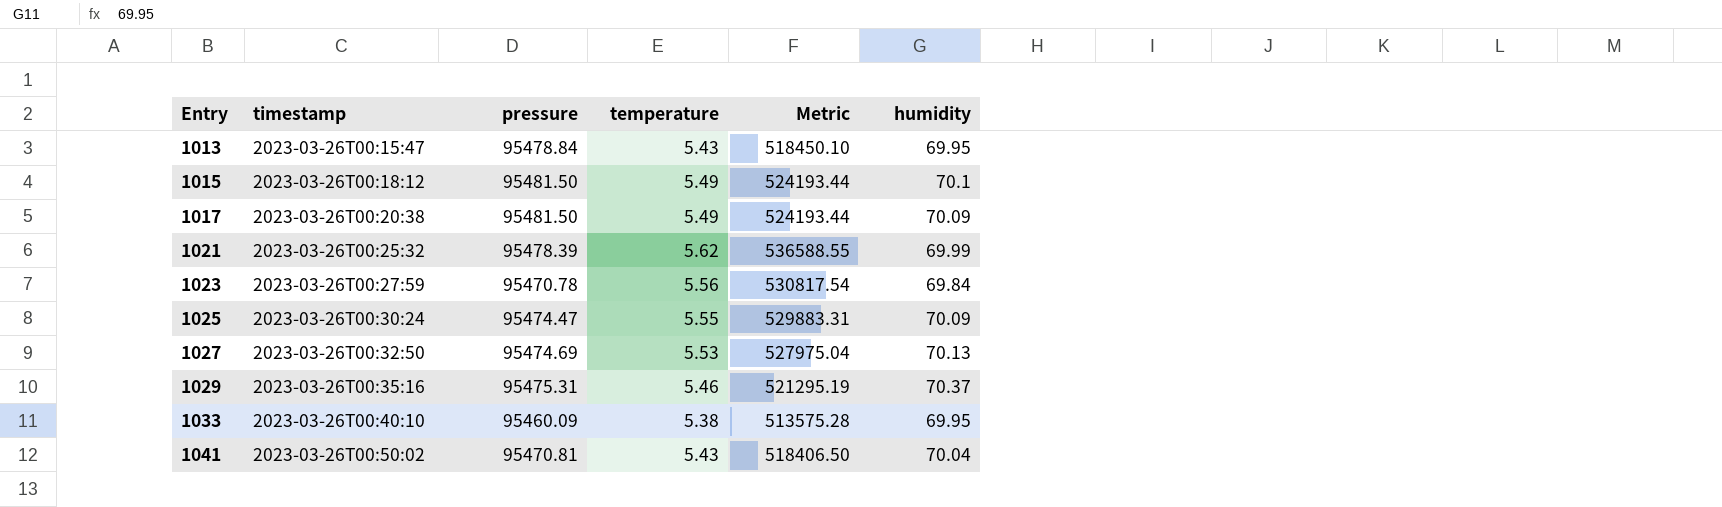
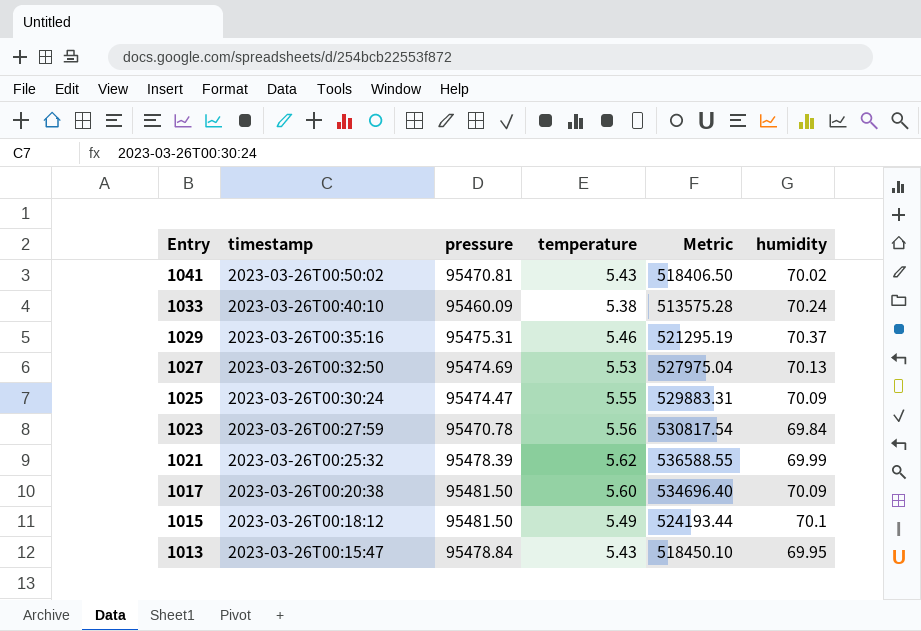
row order: Entry ascending -> Entry descending
1041 | humidity: 70.04 -> 70.02
1033 | humidity: 69.95 -> 70.24
1017 | temperature: 5.49 -> 5.60
1017 | Metric: 524193.44 -> 534696.40

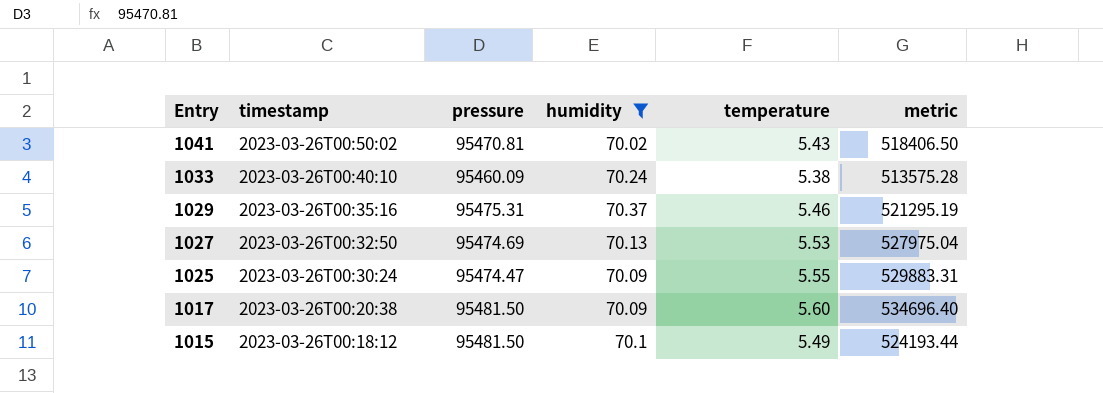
filter: none -> humidity >= 70.02
column humidity | position: 6 -> 4
column name: Metric -> metric

